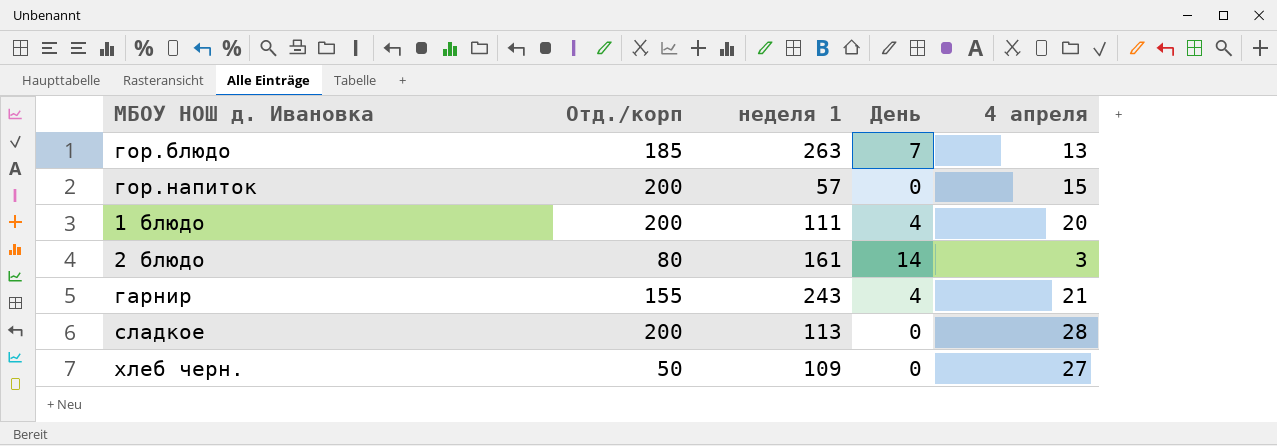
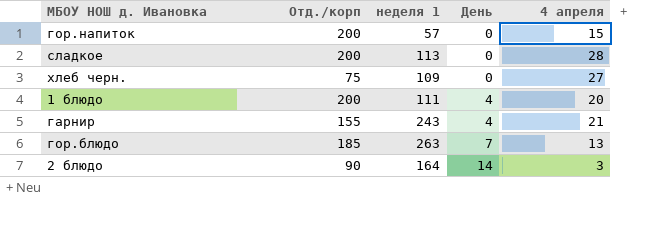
row order: none -> День ascending
хлеб черн. | Отд./корп: 50 -> 75
2 блюдо | Отд./корп: 80 -> 90
2 блюдо | неделя 1: 161 -> 164

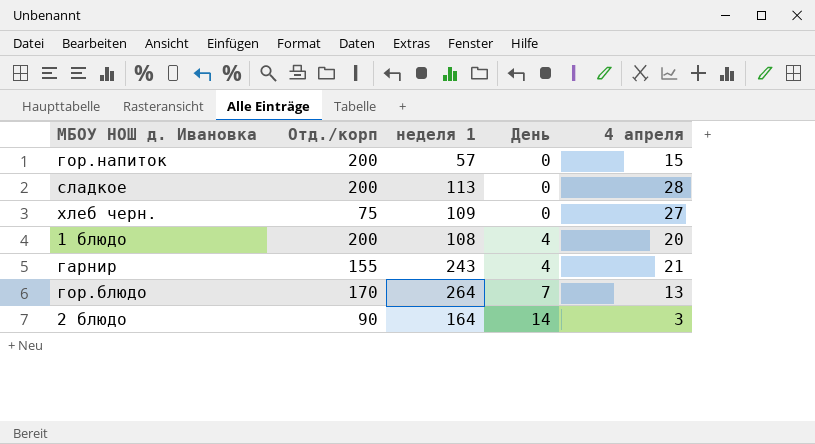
1 блюдо | неделя 1: 111 -> 108
гор.блюдо | Отд./корп: 185 -> 170
гор.блюдо | неделя 1: 263 -> 264

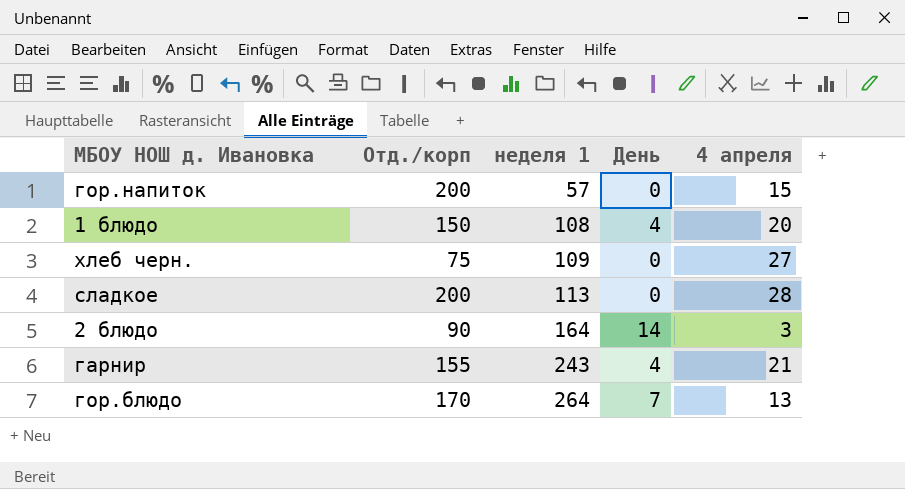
row order: День ascending -> неделя 1 ascending
1 блюдо | Отд./корп: 200 -> 150

